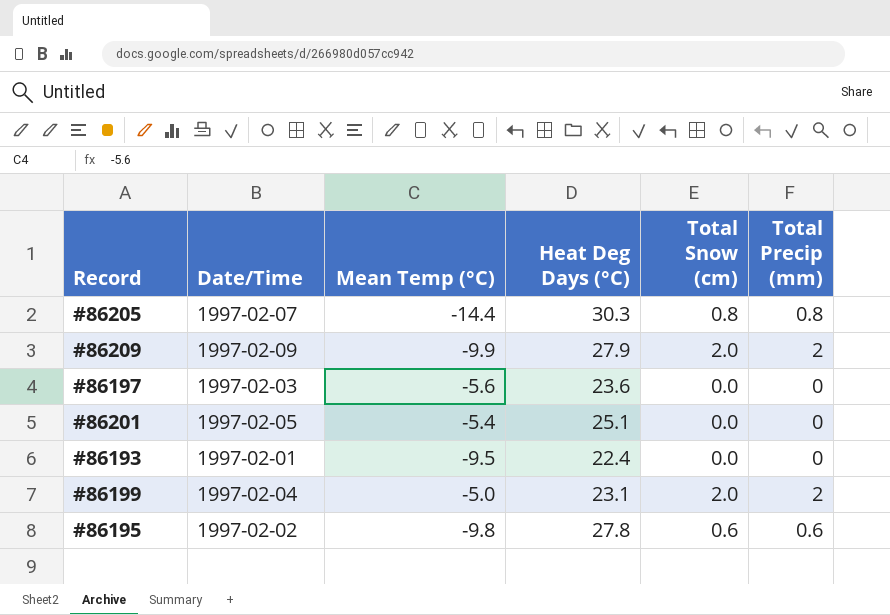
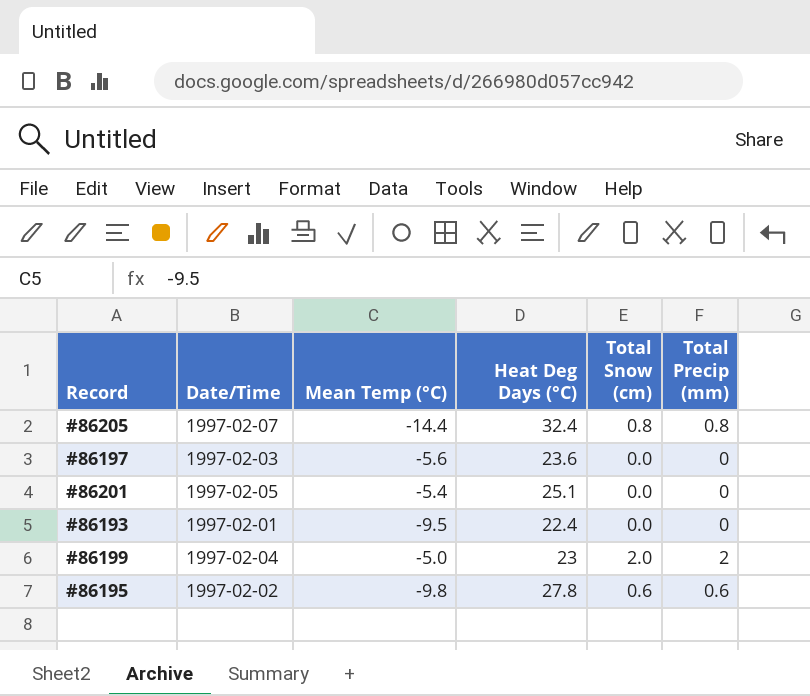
row #86209: 1997-02-09 | -9.9 | 27.9 | 2.0 | 2 -> none
#86205 | Heat Deg Days (°C): 30.3 -> 32.4
#86199 | Heat Deg Days (°C): 23.1 -> 23

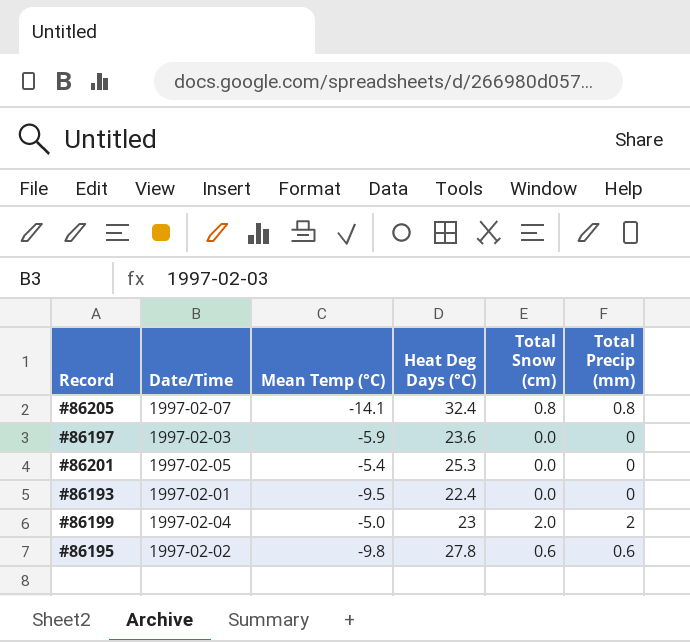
#86205 | Mean Temp (°C): -14.4 -> -14.1
#86197 | Mean Temp (°C): -5.6 -> -5.9
#86201 | Heat Deg Days (°C): 25.1 -> 25.3

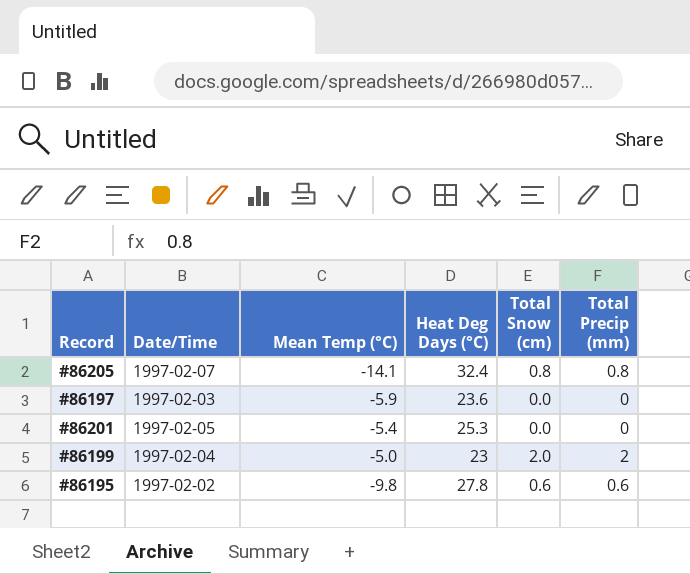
row #86193: 1997-02-01 | -9.5 | 22.4 | 0.0 | 0 -> none

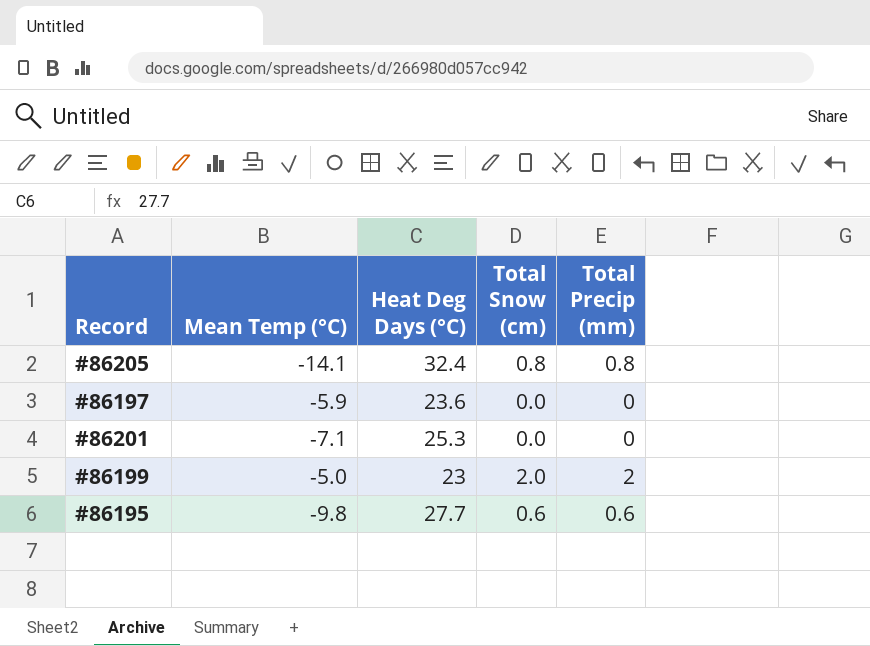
column Date/Time | position: 2 -> none
#86201 | Mean Temp (°C): -5.4 -> -7.1
#86195 | Heat Deg Days (°C): 27.8 -> 27.7

